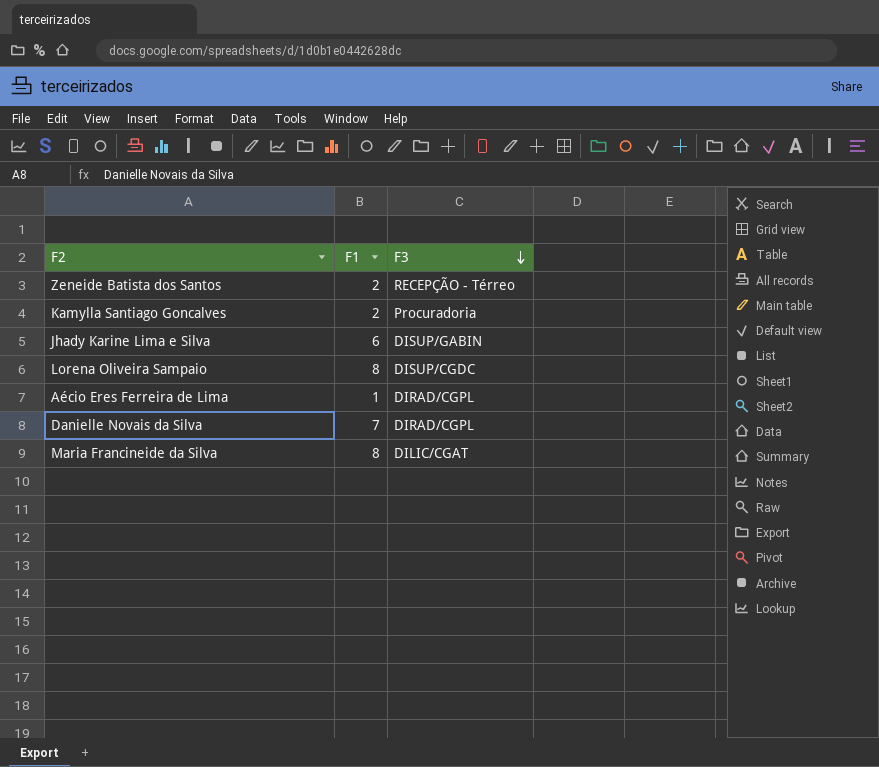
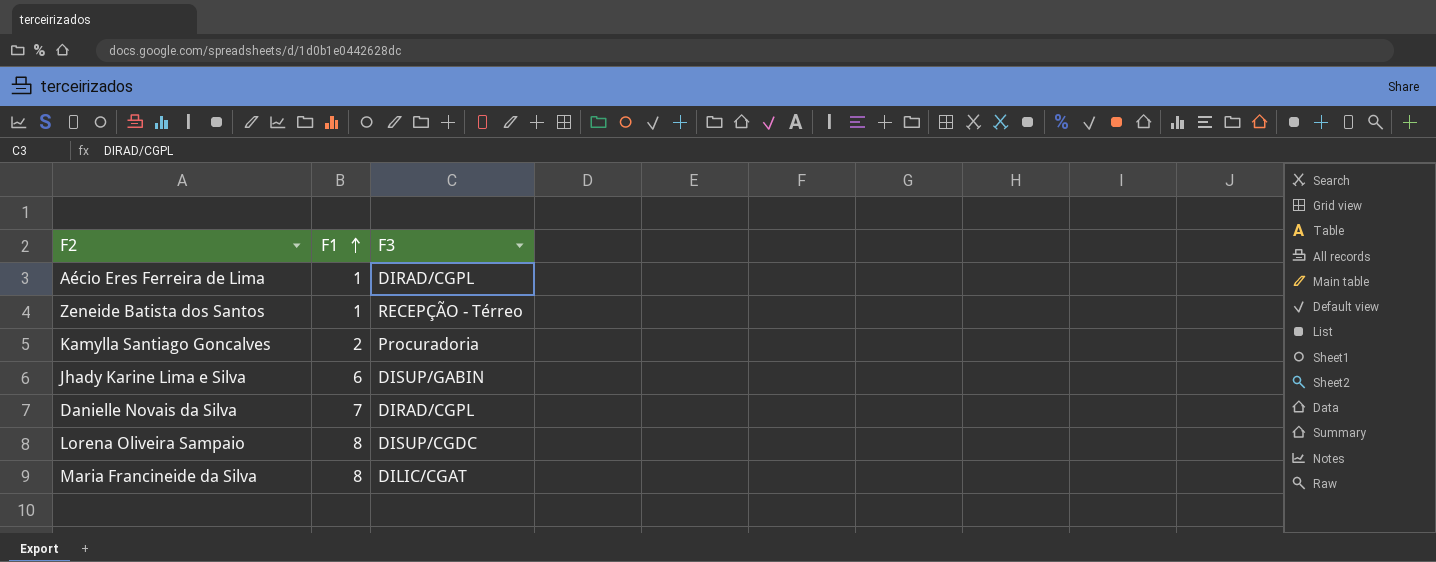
row order: F3 descending -> F1 ascending
Zeneide Batista dos Santos | F1: 2 -> 1

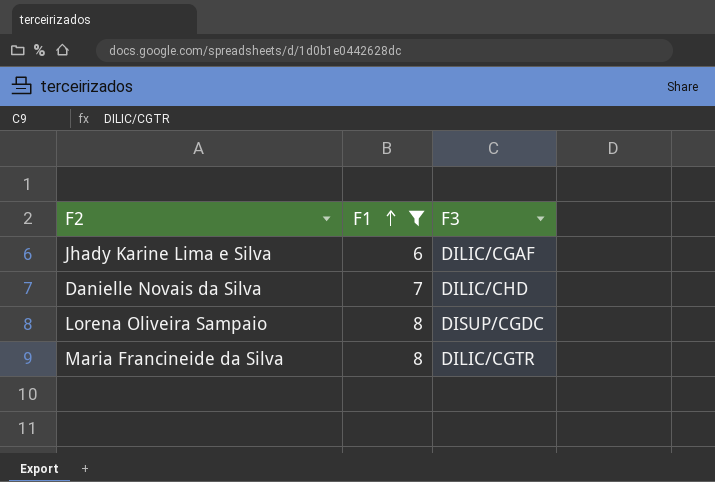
filter: none -> F1 >= 6
Jhady Karine Lima e Silva | F3: DISUP/GABIN -> DILIC/CGAF
Danielle Novais da Silva | F3: DIRAD/CGPL -> DILIC/CHD
Maria Francineide da Silva | F3: DILIC/CGAT -> DILIC/CGTR

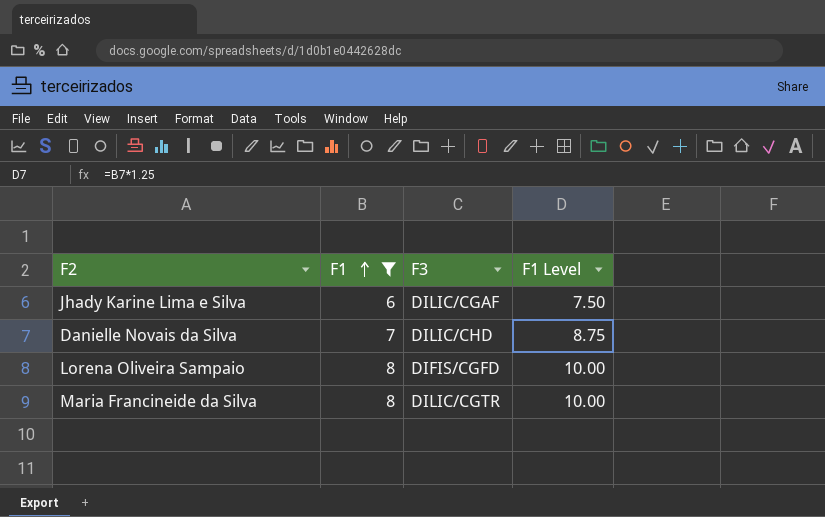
column F1 Level | formula: none -> [F1] * 1.25
Lorena Oliveira Sampaio | F3: DISUP/CGDC -> DIFIS/CGFD

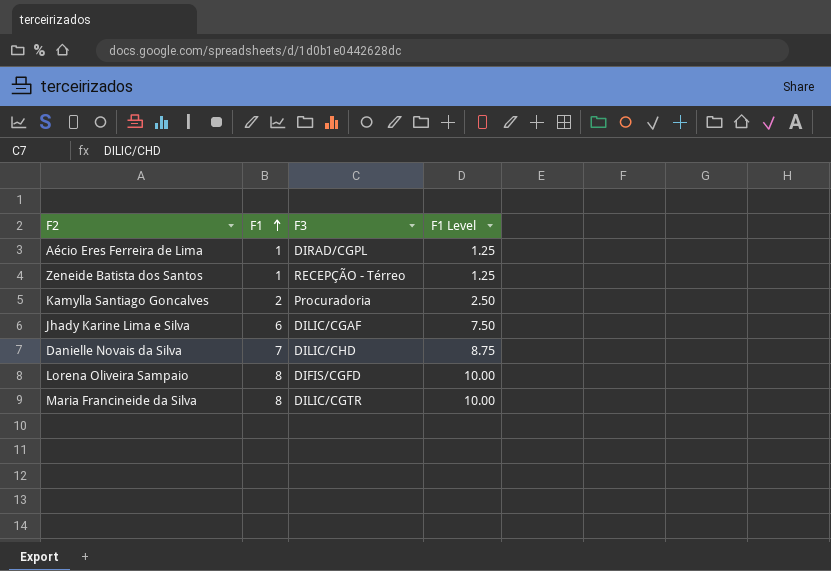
filter: F1 >= 6 -> none

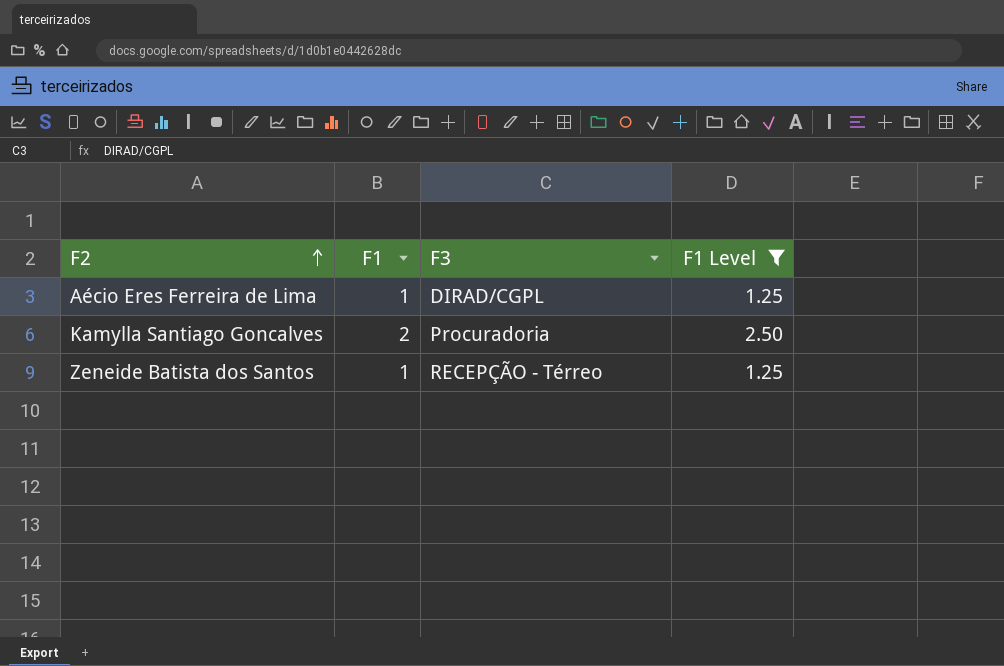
filter: none -> F1 Level <= 2.50
row order: F1 ascending -> F2 ascending

